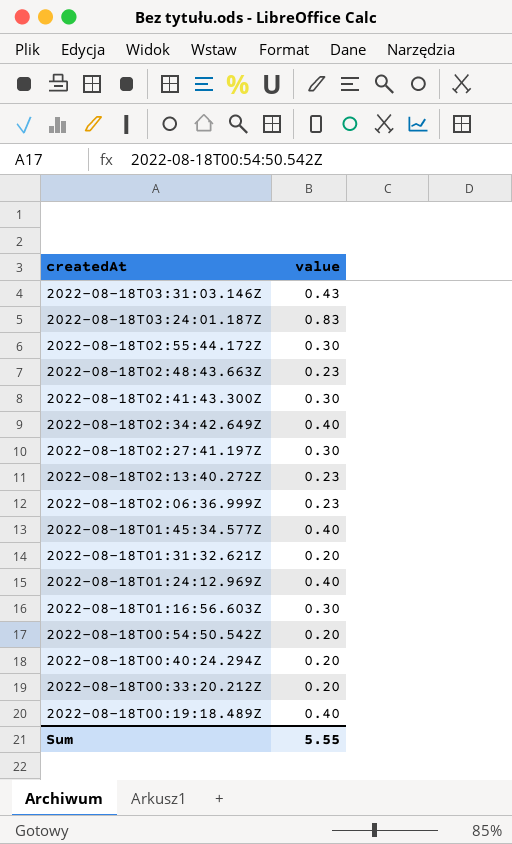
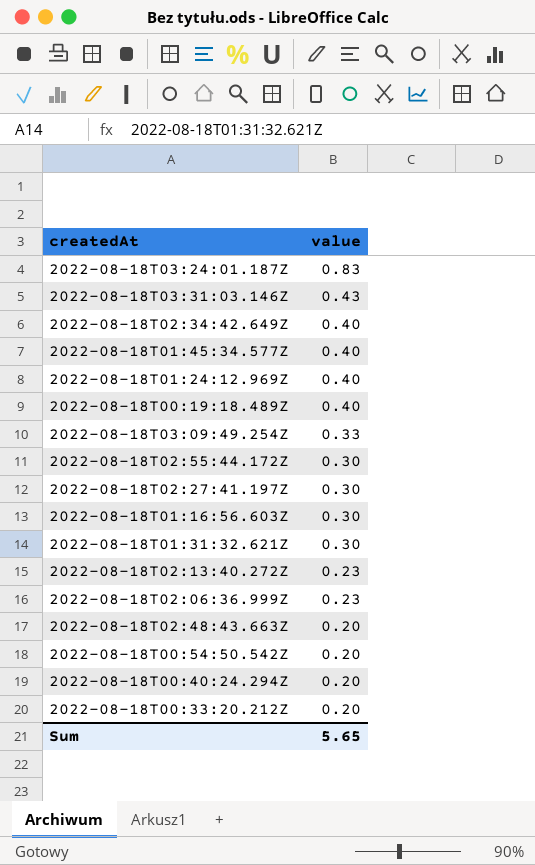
row order: createdAt descending -> value descending
row 2022-08-18T02:41:43.300Z: 0.30 -> none
row 2022-08-18T03:09:49.254Z: none -> 0.33
2022-08-18T01:31:32.621Z | value: 0.20 -> 0.30
2022-08-18T02:48:43.663Z | value: 0.23 -> 0.20
Sum | value: 5.55 -> 5.65

